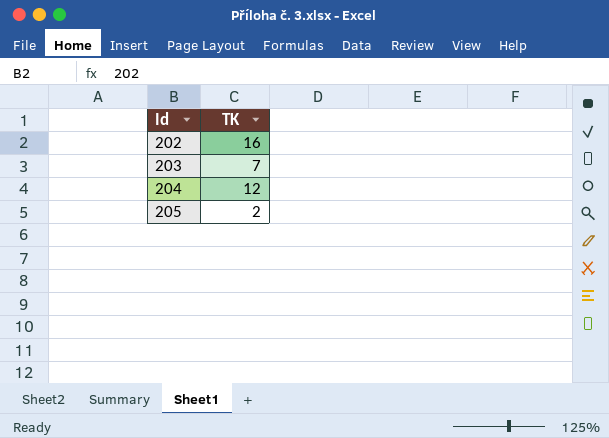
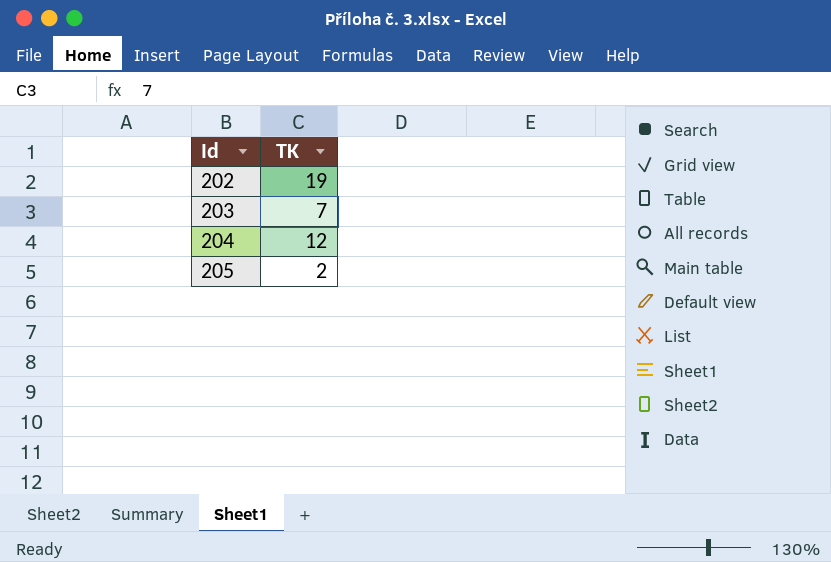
202 | TK: 16 -> 19

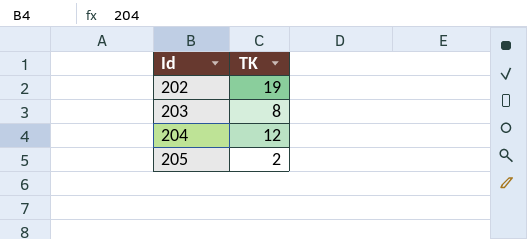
203 | TK: 7 -> 8

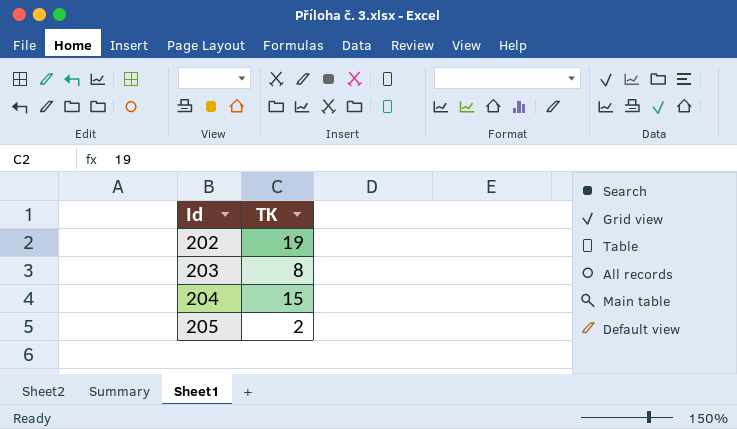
204 | TK: 12 -> 15

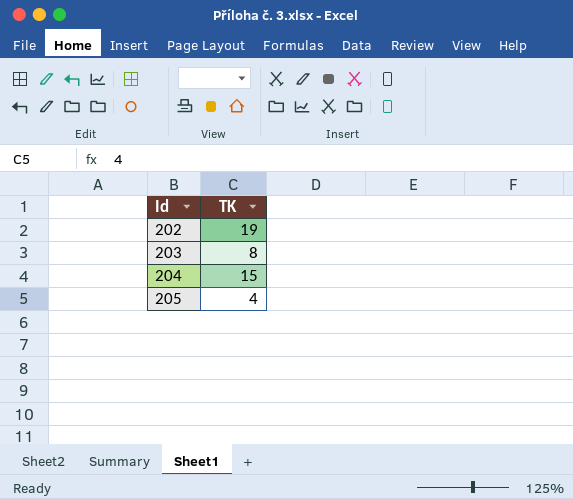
205 | TK: 2 -> 4

